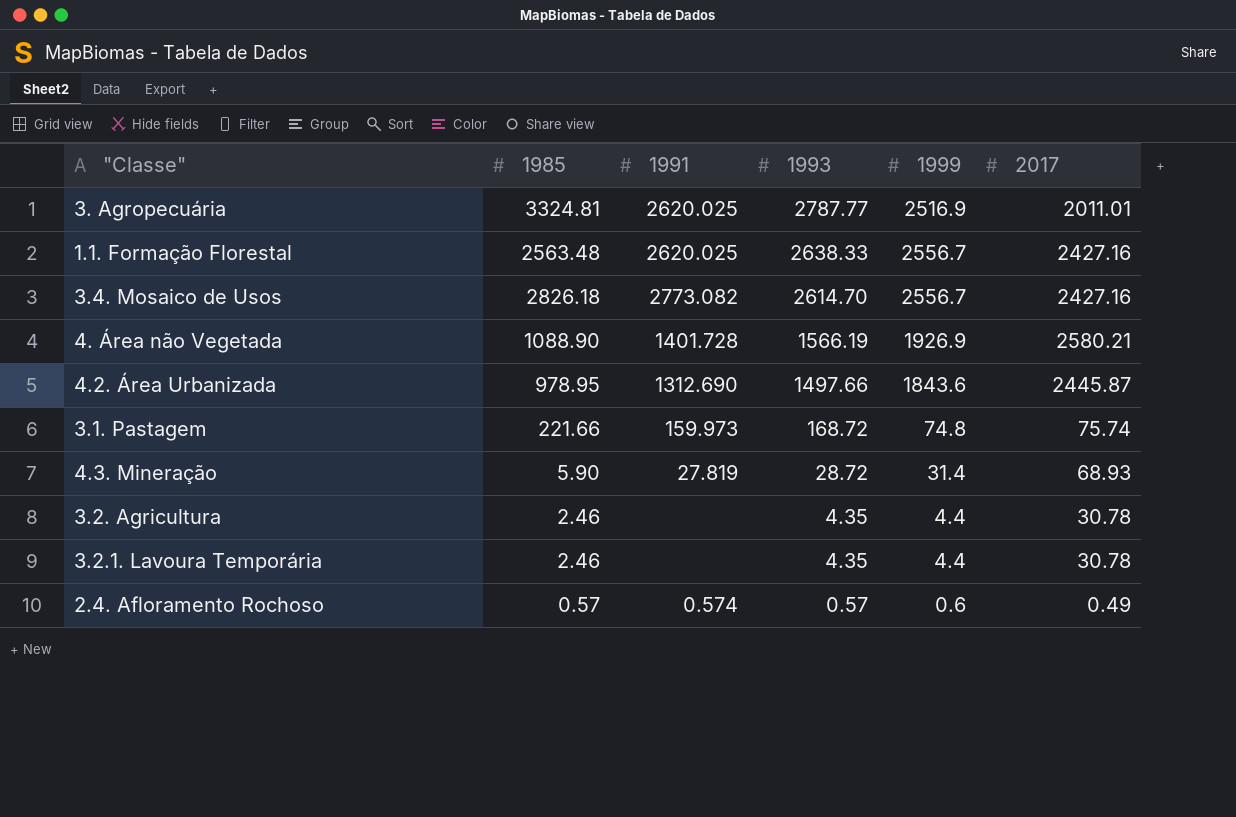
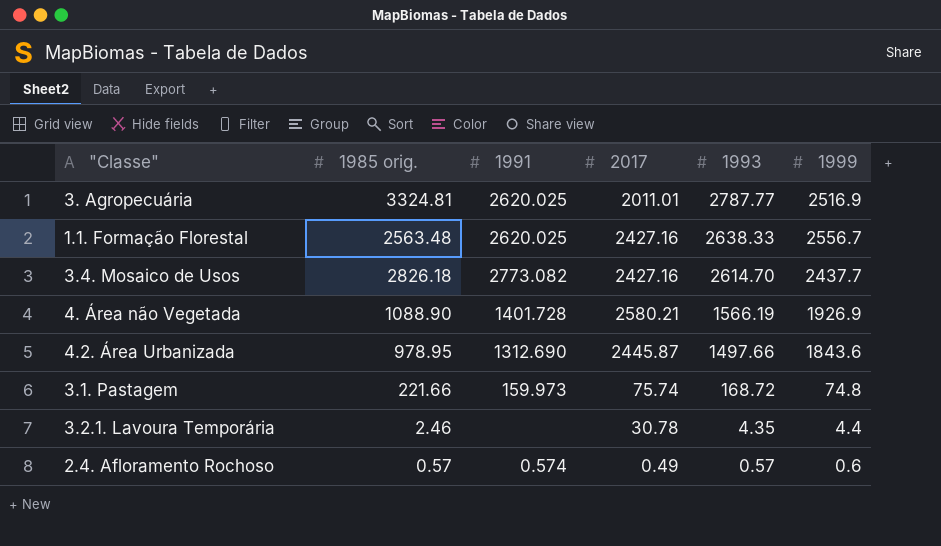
column name: 1985 -> 1985 orig.
column 2017 | position: 6 -> 4
row 4.3. Mineração: 5.90 | 27.819 | 28.72 | 31.4 | 68.93 -> none
row 3.2. Agricultura: 2.46 | none | 4.35 | 4.4 | 30.78 -> none
3.4. Mosaico de Usos | 1999: 2556.7 -> 2437.7

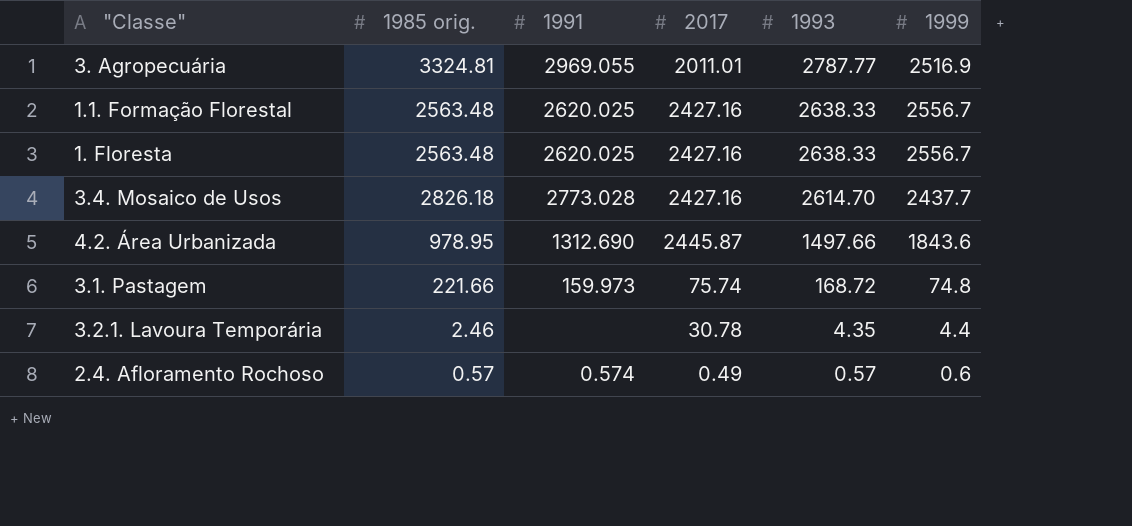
row 4. Área não Vegetada: 1088.90 | 1401.728 | 2580.21 | 1566.19 | 1926.9 -> none
3. Agropecuária | 1991: 2620.025 -> 2969.055
row 1. Floresta: none -> 2563.48 | 2620.025 | 2427.16 | 2638.33 | 2556.7
3.4. Mosaico de Usos | 1991: 2773.082 -> 2773.028

